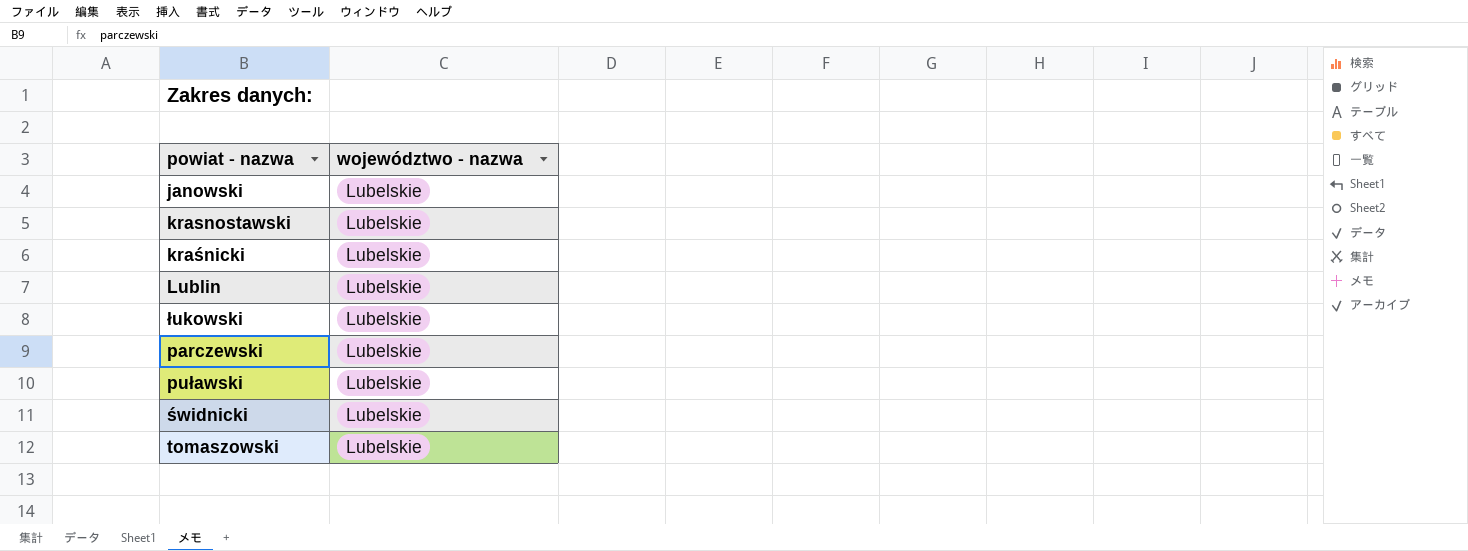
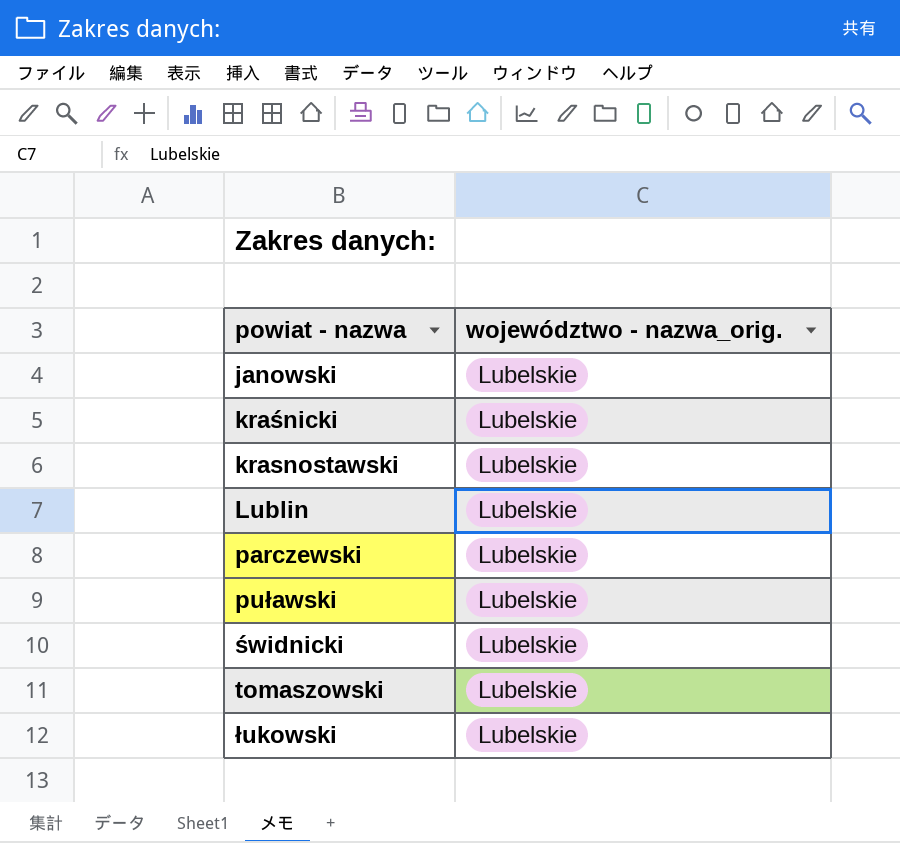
row order: none -> powiat - nazwa ascending
column name: województwo - nazwa -> województwo - nazwa_orig.

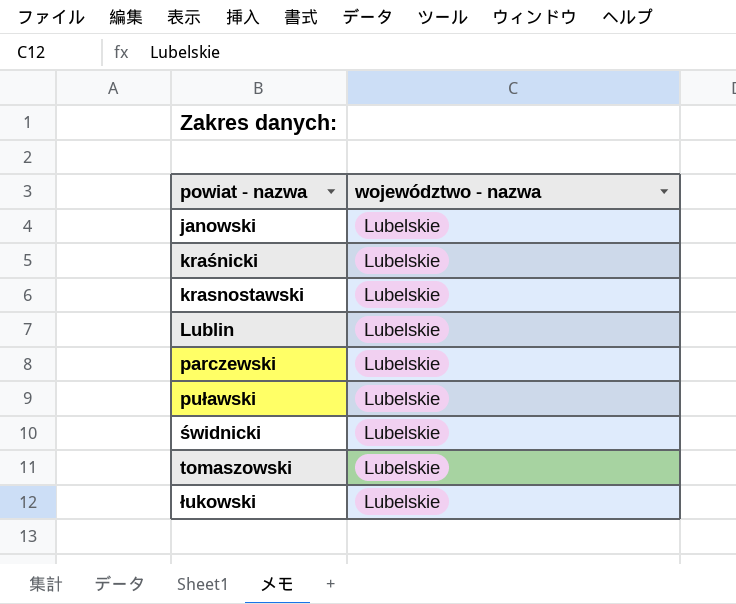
column name: województwo - nazwa_orig. -> województwo - nazwa

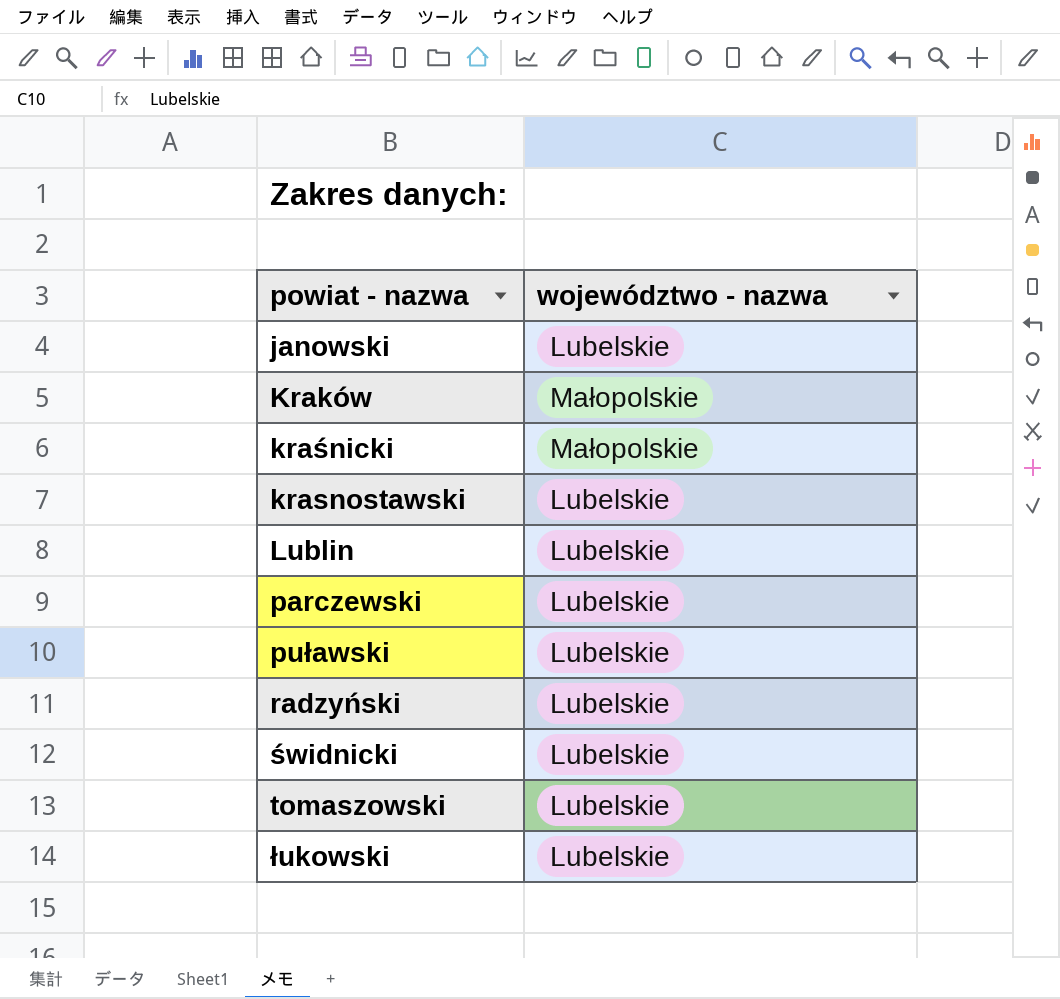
row Kraków: none -> Małopolskie
kraśnicki | województwo - nazwa: Lubelskie -> Małopolskie
row radzyński: none -> Lubelskie

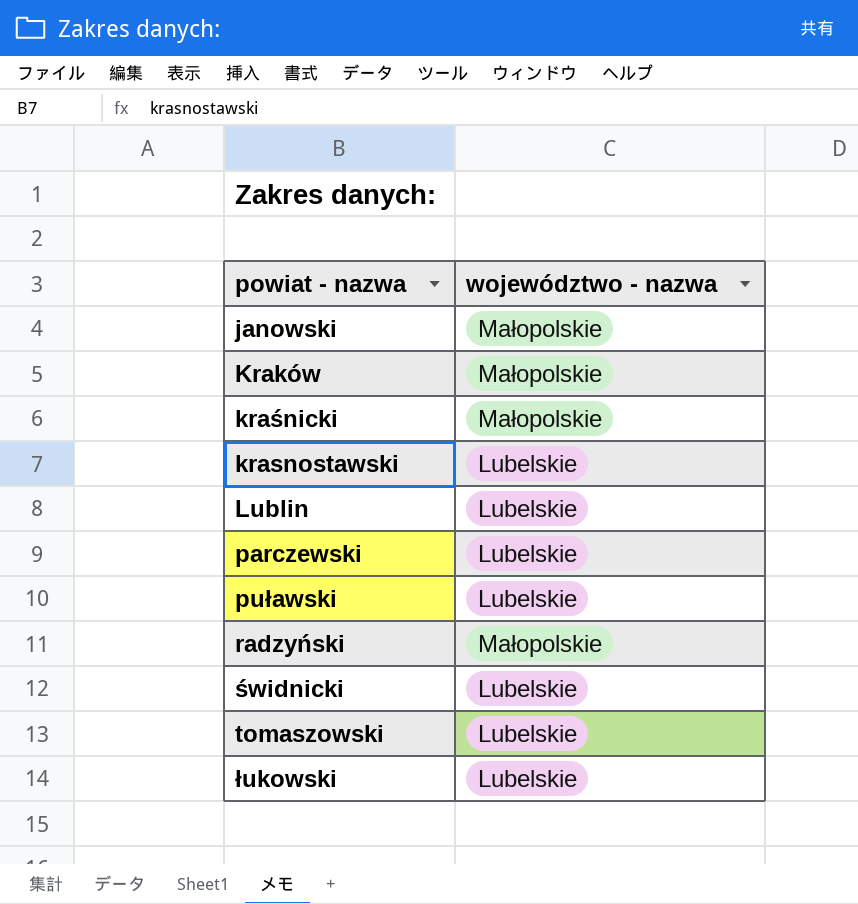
janowski | województwo - nazwa: Lubelskie -> Małopolskie
radzyński | województwo - nazwa: Lubelskie -> Małopolskie

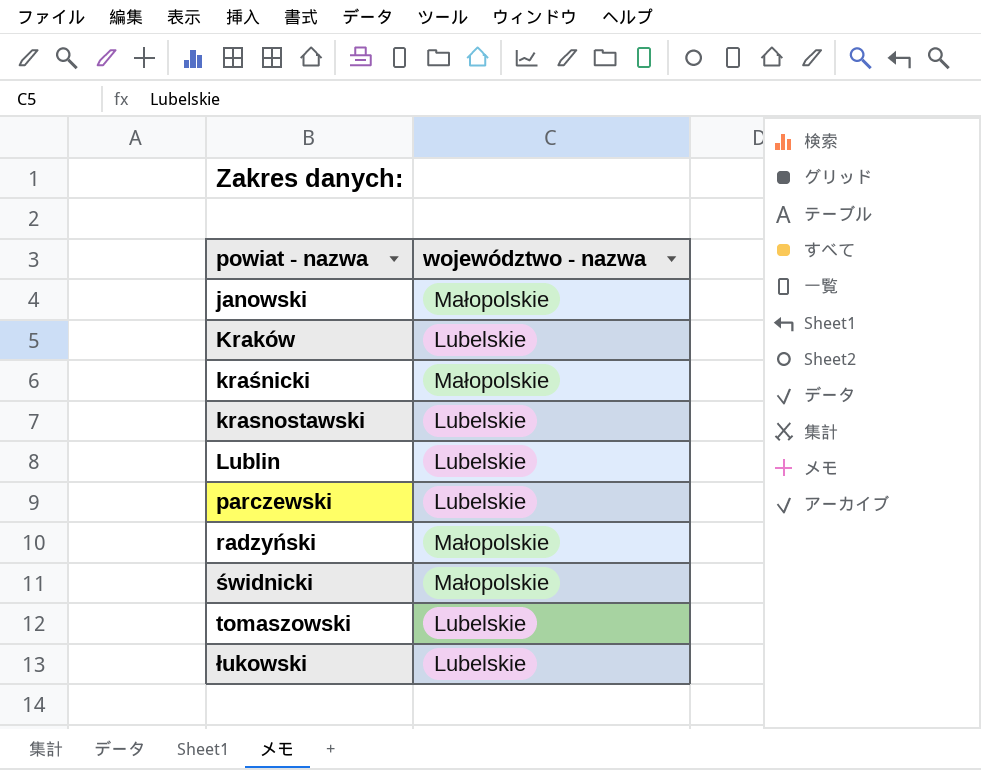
row puławski: Lubelskie -> none
Kraków | województwo - nazwa: Małopolskie -> Lubelskie
świdnicki | województwo - nazwa: Lubelskie -> Małopolskie

